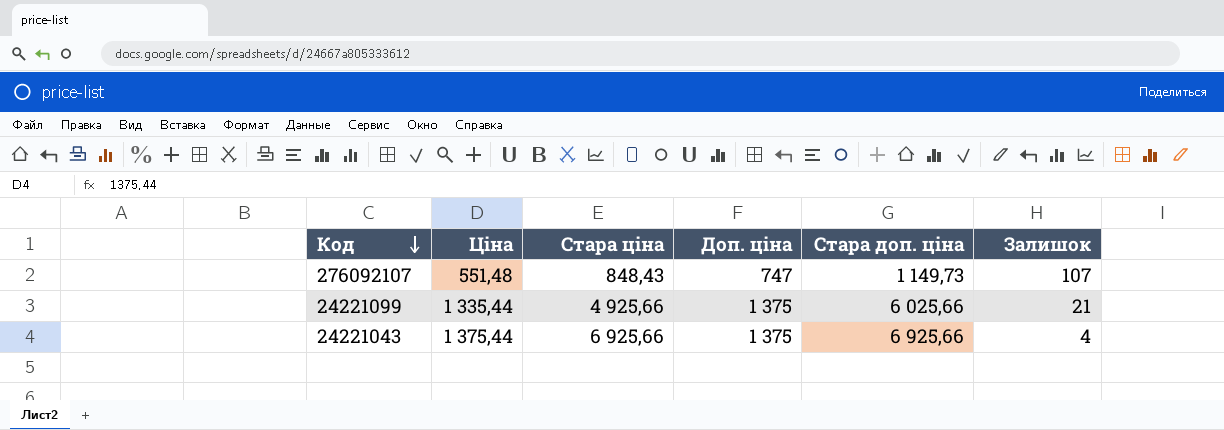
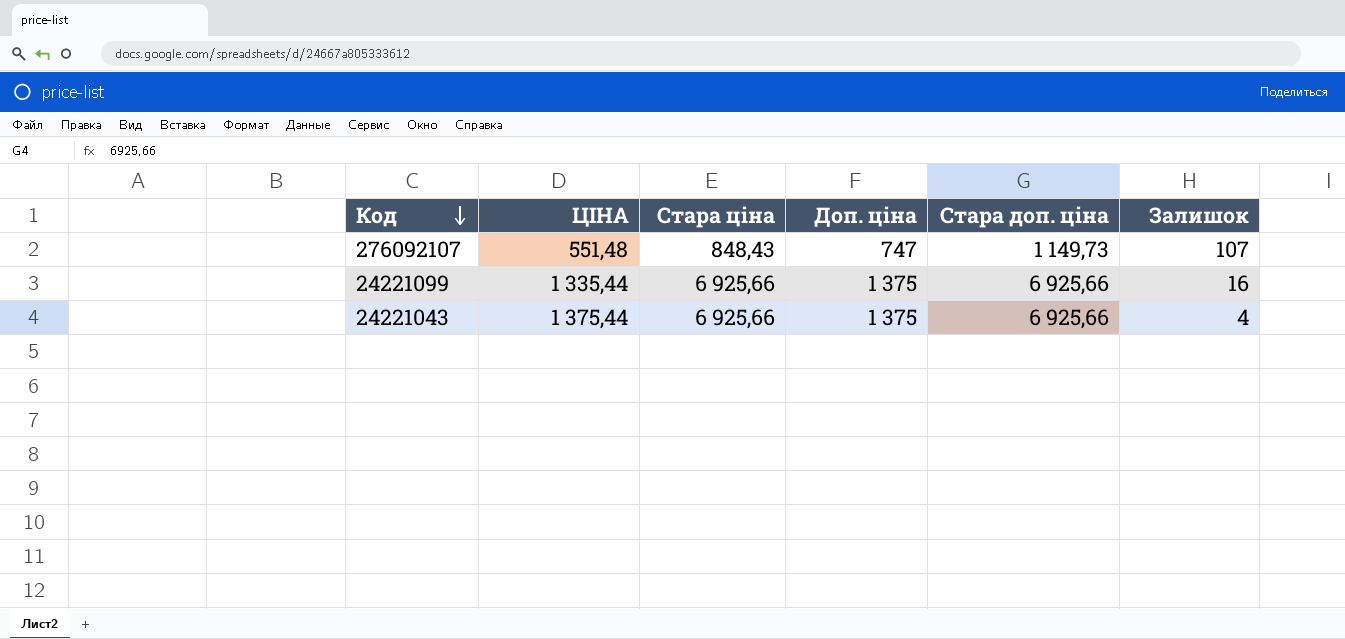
column name: Ціна -> ЦІНА
24221099 | Стара ціна: 4 925,66 -> 6 925,66
24221099 | Стара доп. ціна: 6 025,66 -> 6 925,66
24221099 | Залишок: 21 -> 16

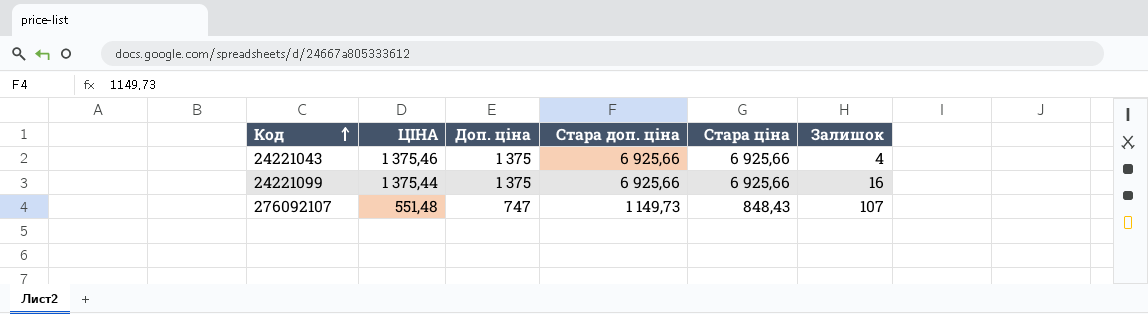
row order: Код descending -> Код ascending
column Стара ціна | position: 3 -> 5
24221043 | ЦІНА: 1 375,44 -> 1 375,46
24221099 | ЦІНА: 1 335,44 -> 1 375,44

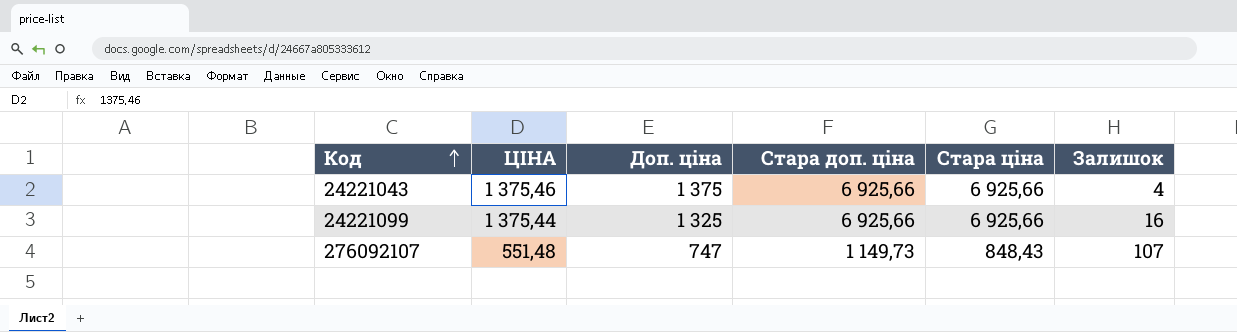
24221099 | Доп. ціна: 1 375 -> 1 325

